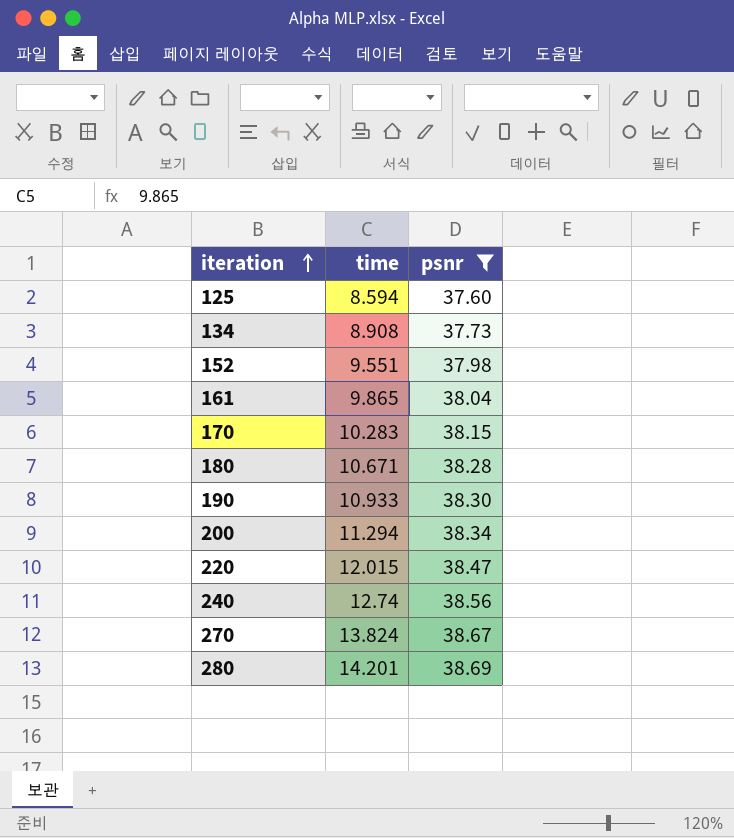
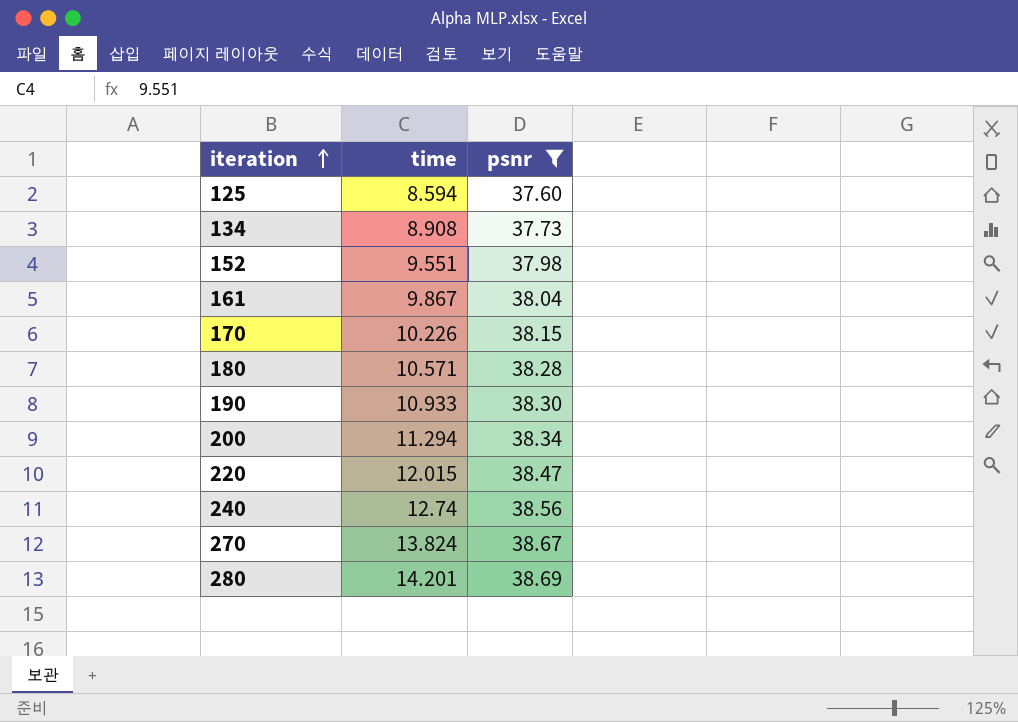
161 | time: 9.865 -> 9.867
170 | time: 10.283 -> 10.226
180 | time: 10.671 -> 10.571

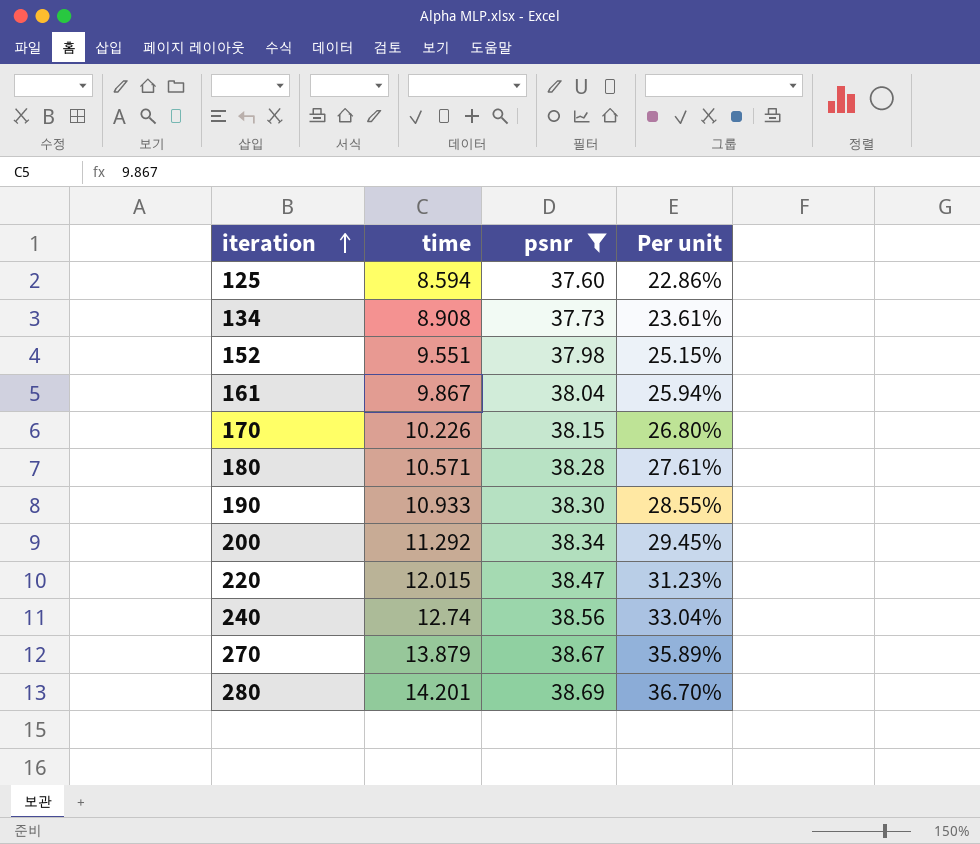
column Per unit | formula: none -> [time] / [psnr]
200 | time: 11.294 -> 11.292
270 | time: 13.824 -> 13.879

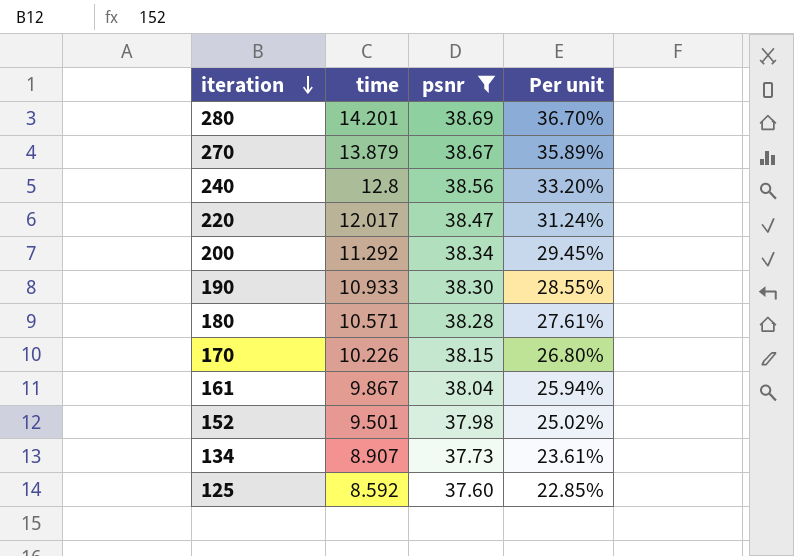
row order: iteration ascending -> iteration descending
240 | time: 12.74 -> 12.8
240 | Per unit: 33.04% -> 33.20%
220 | time: 12.015 -> 12.017
220 | Per unit: 31.23% -> 31.24%
152 | time: 9.551 -> 9.501
152 | Per unit: 25.15% -> 25.02%
134 | time: 8.908 -> 8.907
125 | time: 8.594 -> 8.592
125 | Per unit: 22.86% -> 22.85%

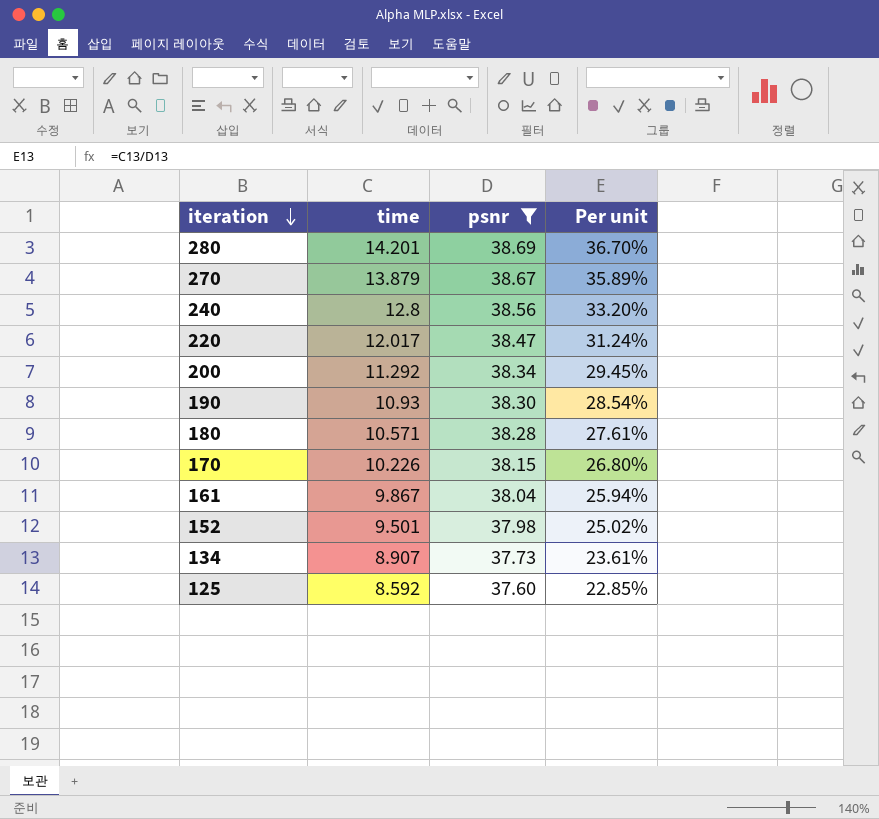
190 | time: 10.933 -> 10.93
190 | Per unit: 28.55% -> 28.54%

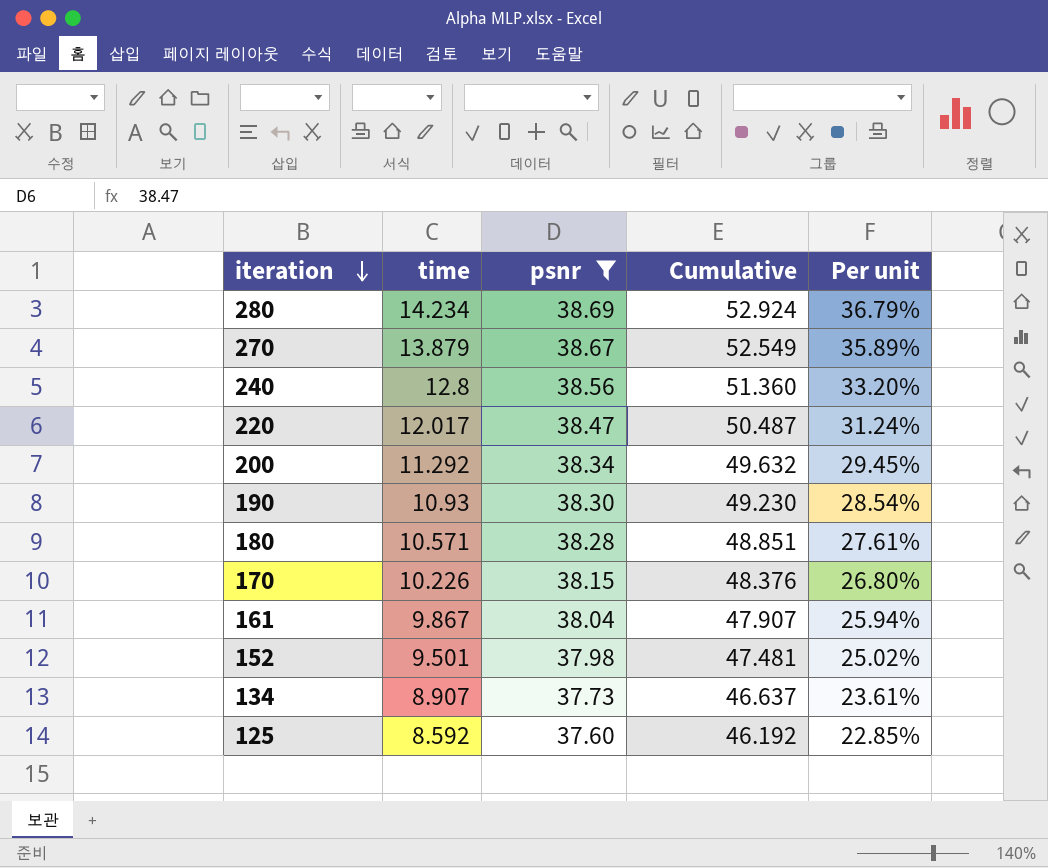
column Cumulative | formula: none -> [time] + [psnr]
280 | time: 14.201 -> 14.234
280 | Per unit: 36.70% -> 36.79%

